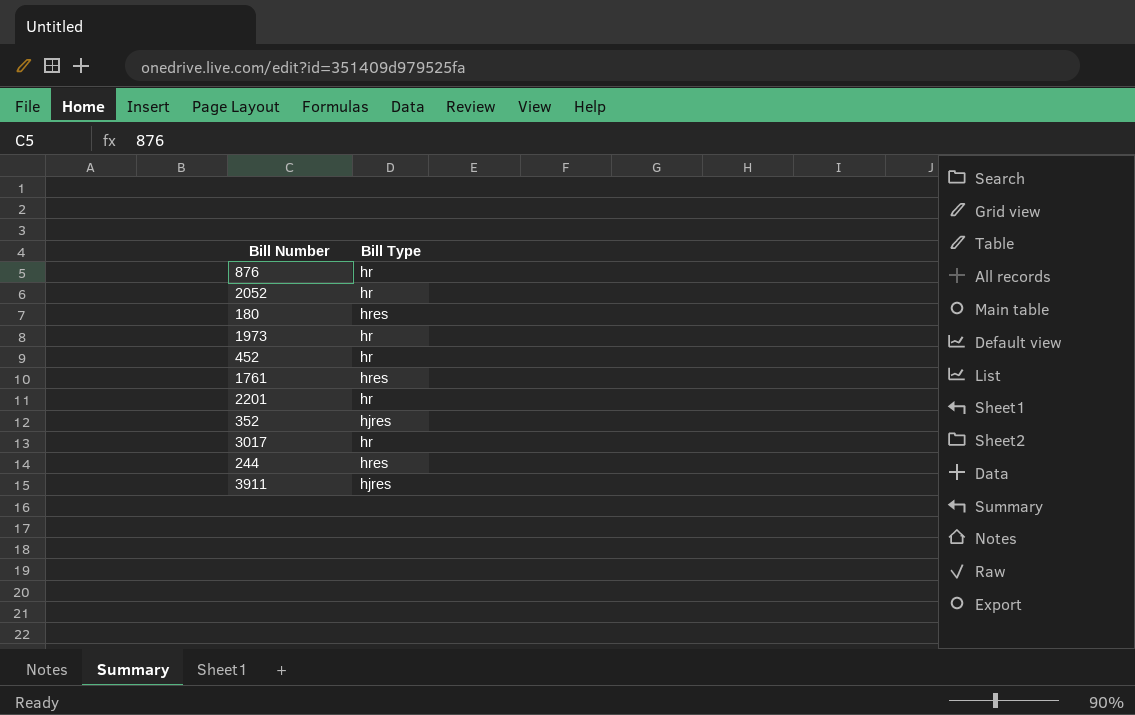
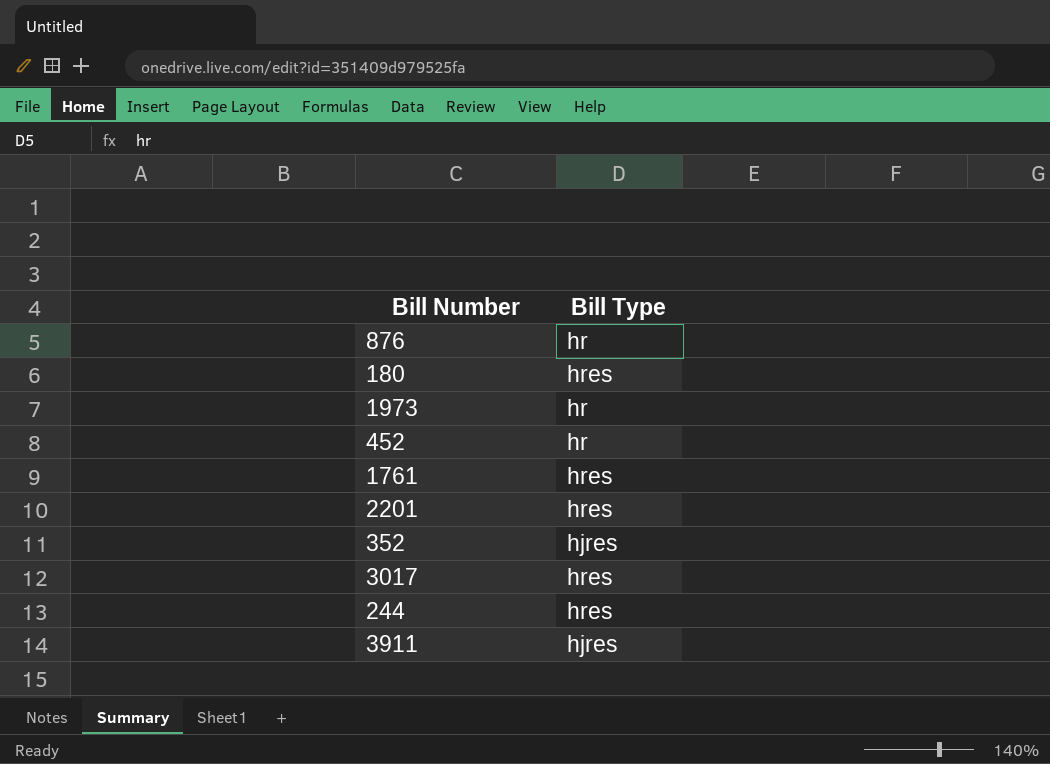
row 2052: hr -> none
2201 | Bill Type: hr -> hres
3017 | Bill Type: hr -> hres

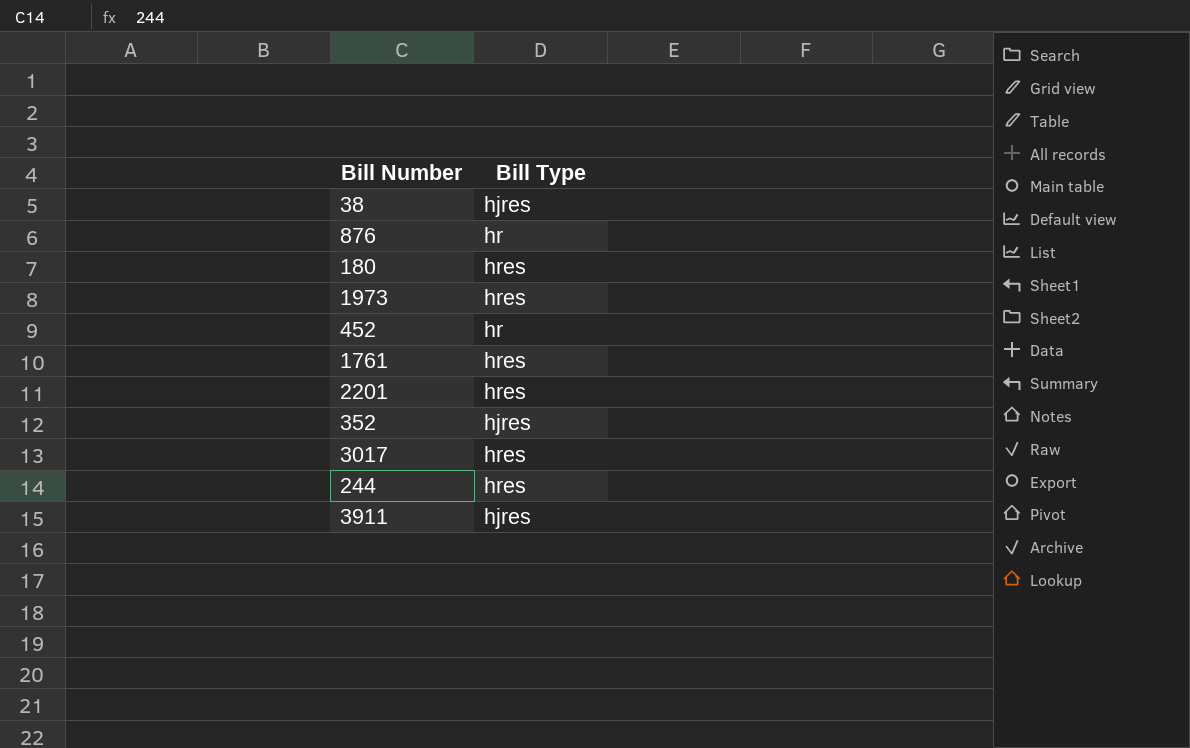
row 38: none -> hjres
1973 | Bill Type: hr -> hres

